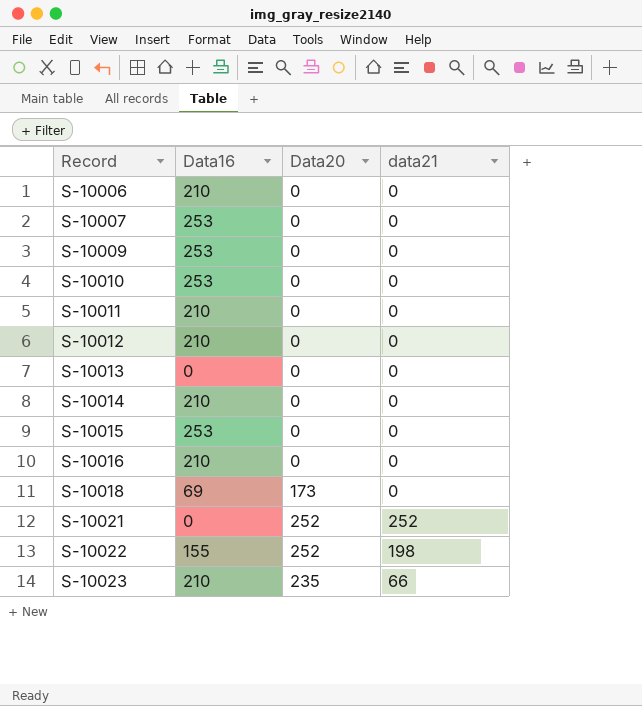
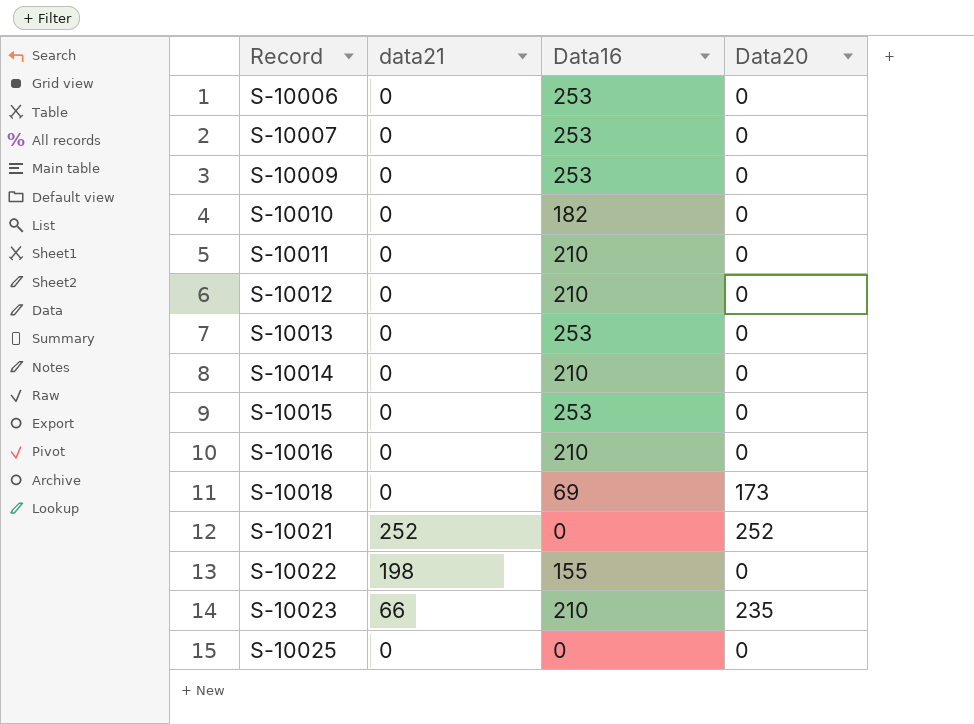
column data21 | position: 4 -> 2
S-10006 | Data16: 210 -> 253
S-10010 | Data16: 253 -> 182
S-10013 | Data16: 0 -> 253
S-10022 | Data20: 252 -> 0
row S-10025: none -> 0 | 0 | 0

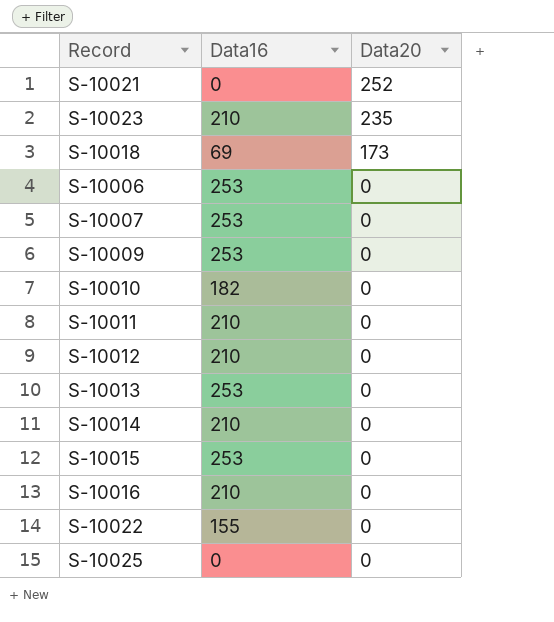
row order: Record ascending -> Data20 descending
column data21 | position: 2 -> none

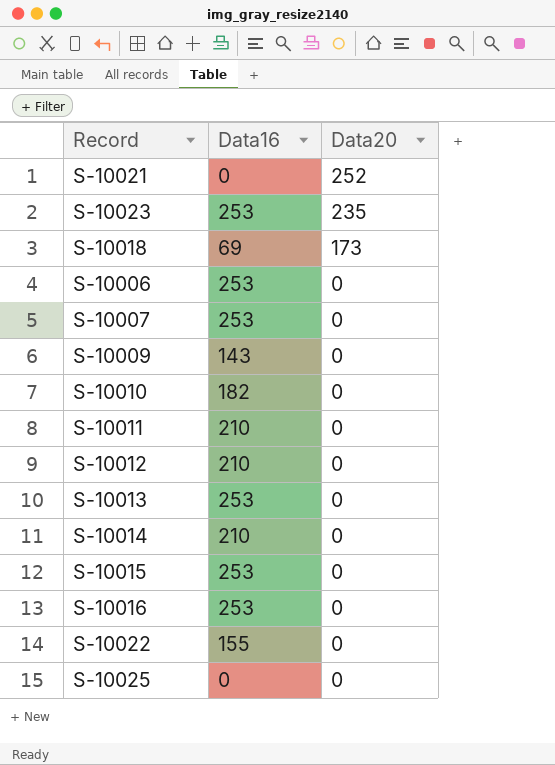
S-10023 | Data16: 210 -> 253
S-10009 | Data16: 253 -> 143
S-10016 | Data16: 210 -> 253

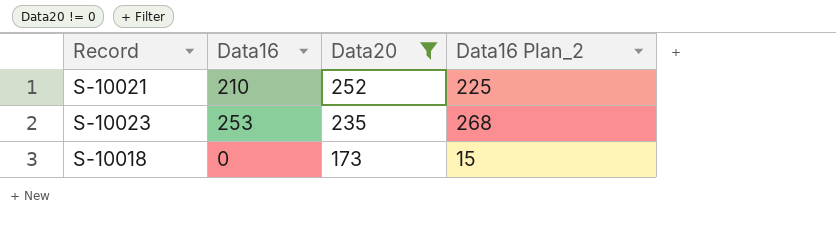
filter: none -> Data20 != 0
column Data16 Plan_2 | formula: none -> [Data16] + 15
S-10021 | Data16: 0 -> 210
S-10018 | Data16: 69 -> 0

